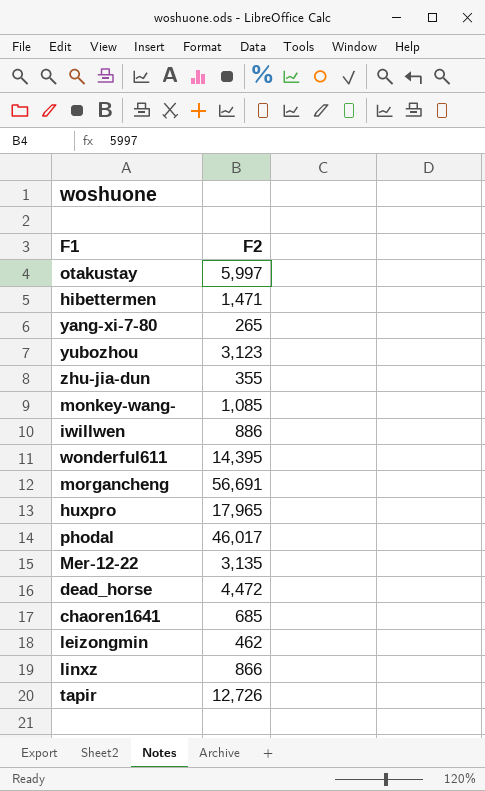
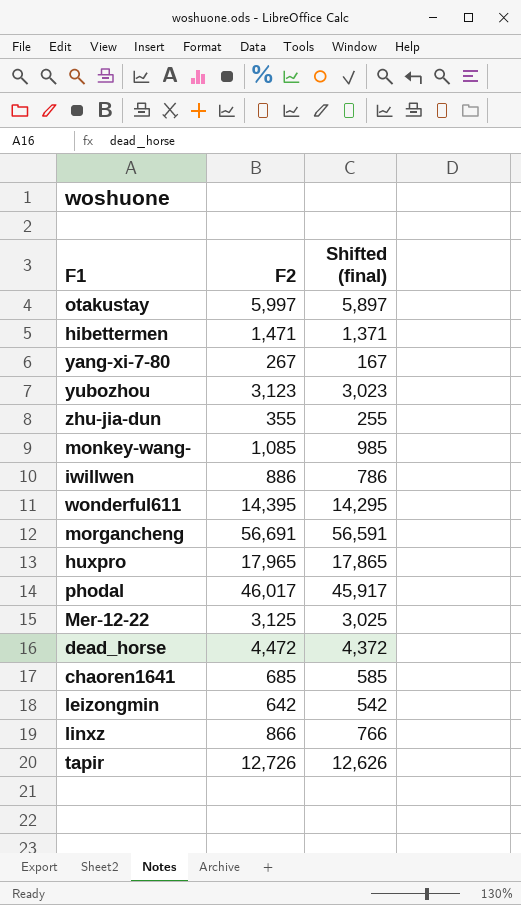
column Shifted (final) | formula: none -> [F2] - 100
yang-xi-7-80 | F2: 265 -> 267
Mer-12-22 | F2: 3,135 -> 3,125
leizongmin | F2: 462 -> 642

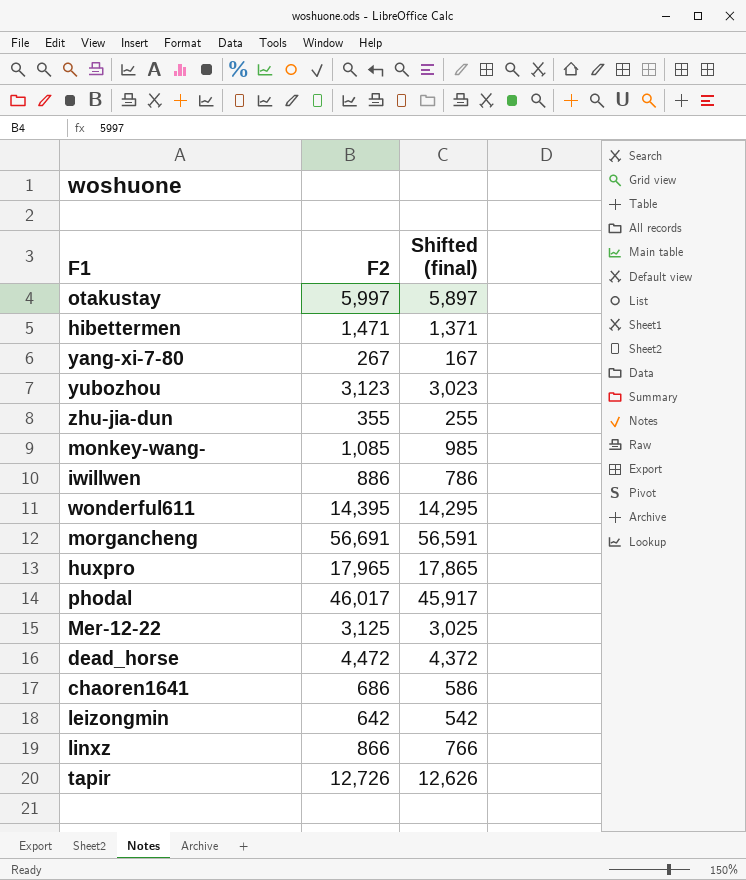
chaoren1641 | F2: 685 -> 686
chaoren1641 | Shifted (final): 585 -> 586

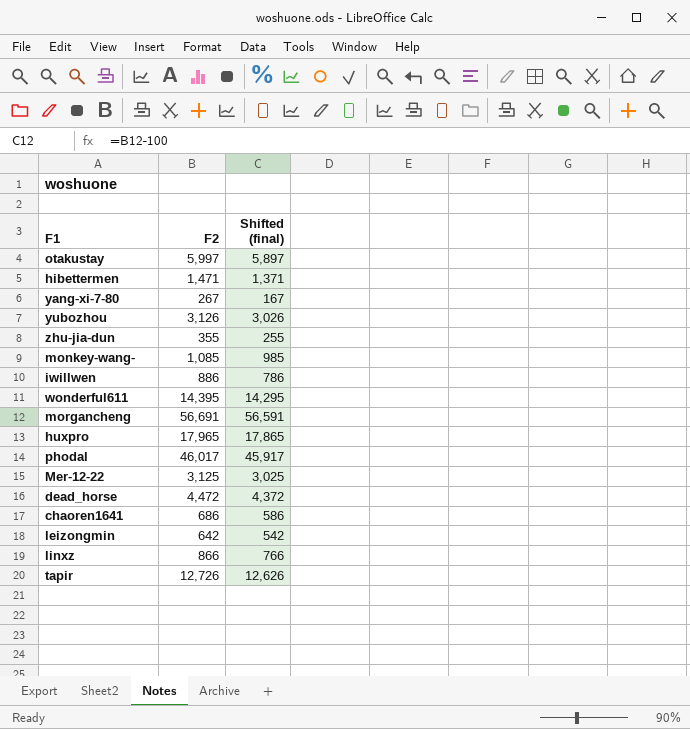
yubozhou | F2: 3,123 -> 3,126
yubozhou | Shifted (final): 3,023 -> 3,026

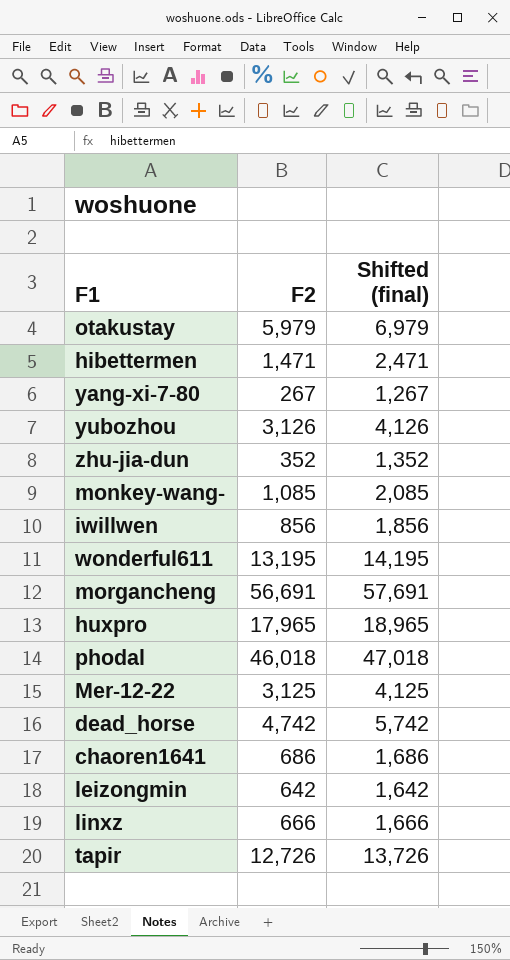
column Shifted (final) | formula: [F2] - 100 -> [F2] + 1000
otakustay | F2: 5,997 -> 5,979
zhu-jia-dun | F2: 355 -> 352
iwillwen | F2: 886 -> 856
wonderful611 | F2: 14,395 -> 13,195
phodal | F2: 46,017 -> 46,018
dead_horse | F2: 4,472 -> 4,742
linxz | F2: 866 -> 666

